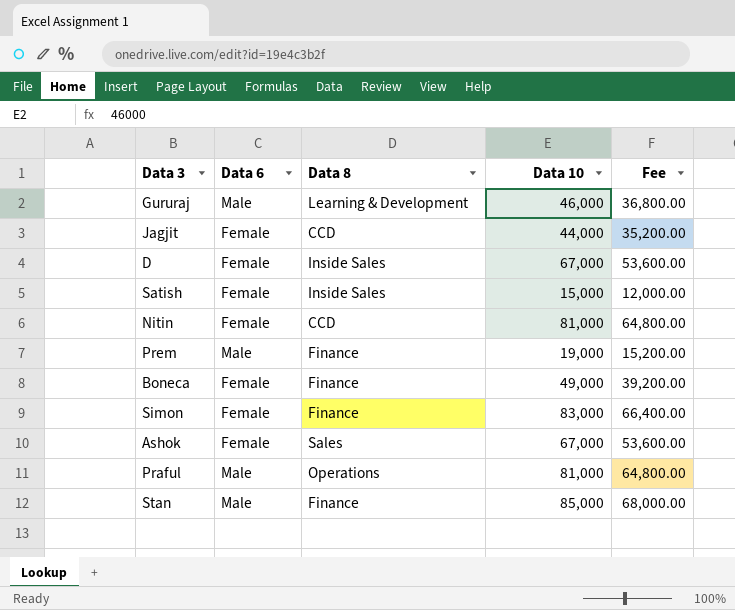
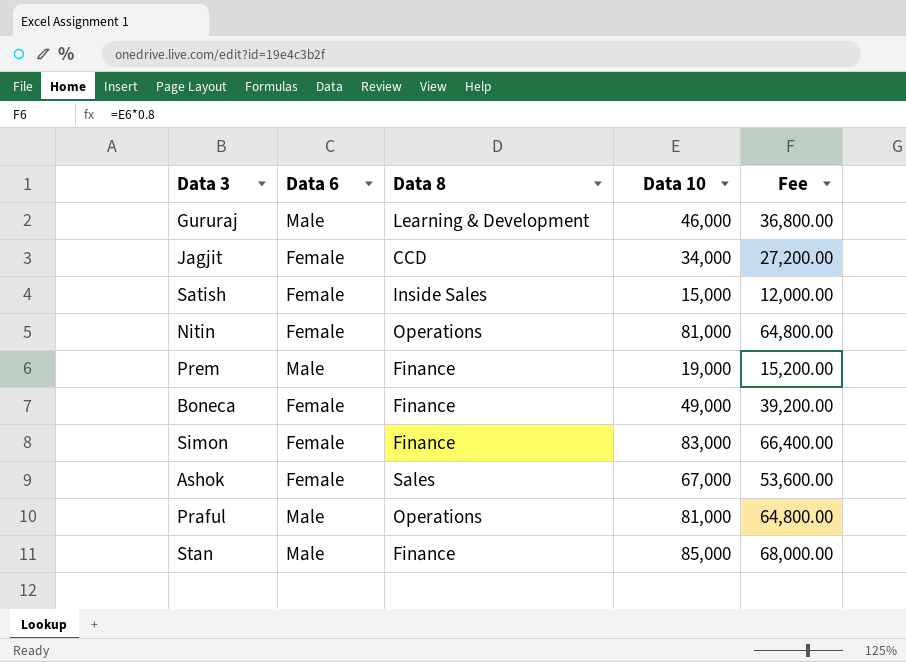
row D: Female | Inside Sales | 67,000 | 53,600.00 -> none
Jagjit | Data 10: 44,000 -> 34,000
Jagjit | Fee: 35,200.00 -> 27,200.00
Nitin | Data 8: CCD -> Operations

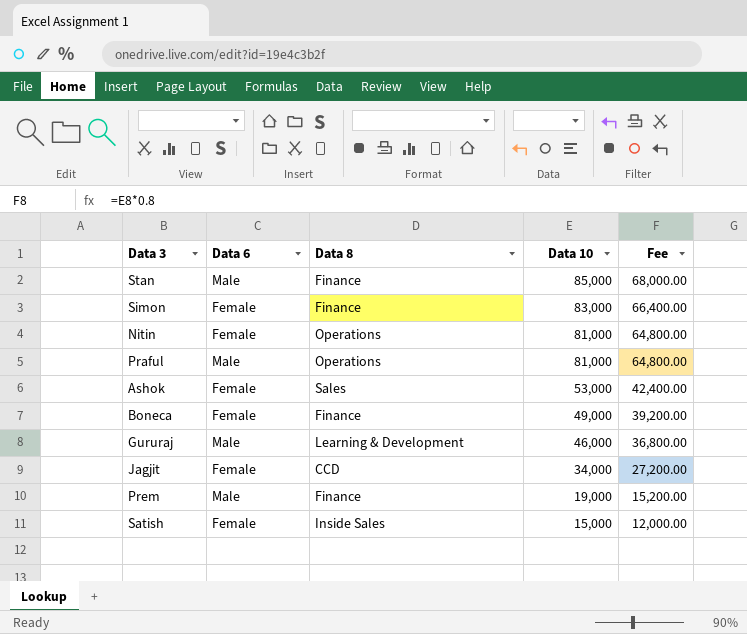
row order: none -> Data 10 descending
Ashok | Data 10: 67,000 -> 53,000
Ashok | Fee: 53,600.00 -> 42,400.00

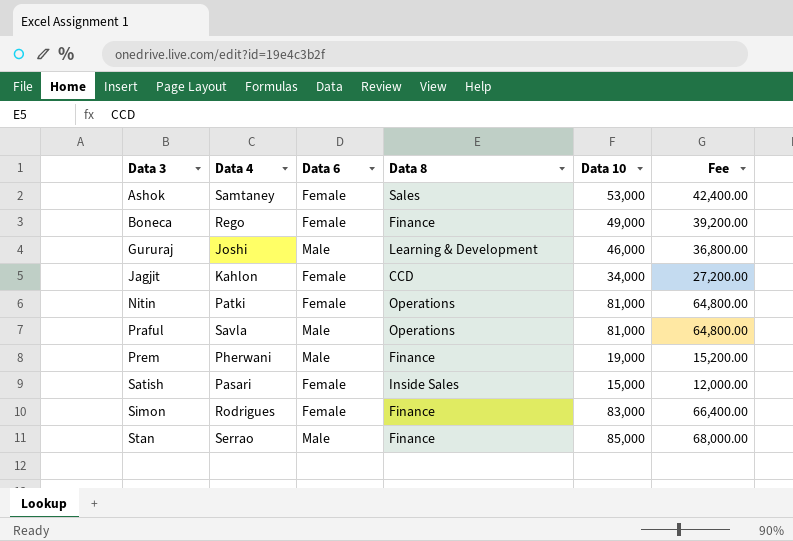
row order: Data 10 descending -> Data 3 ascending
column Data 4 | position: none -> 2

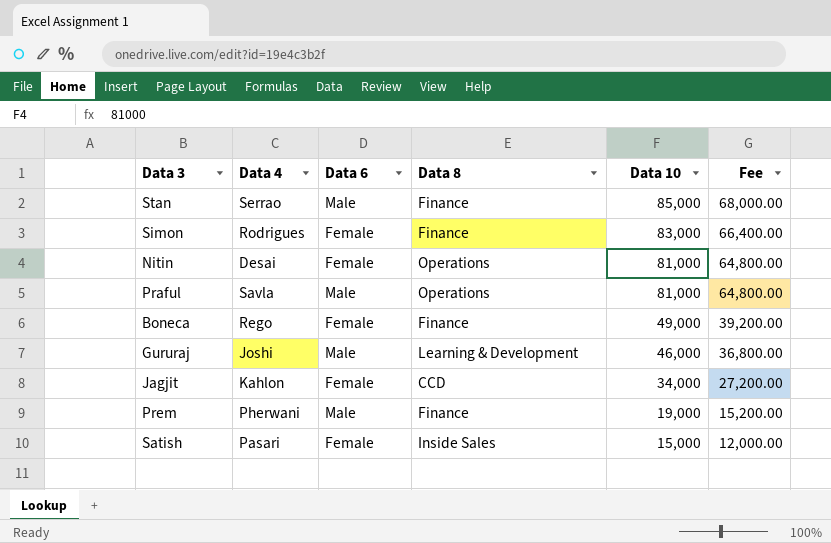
row order: Data 3 ascending -> Data 10 descending
row Ashok: Samtaney | Female | Sales | 53,000 | 42,400.00 -> none
Nitin | Data 4: Patki -> Desai

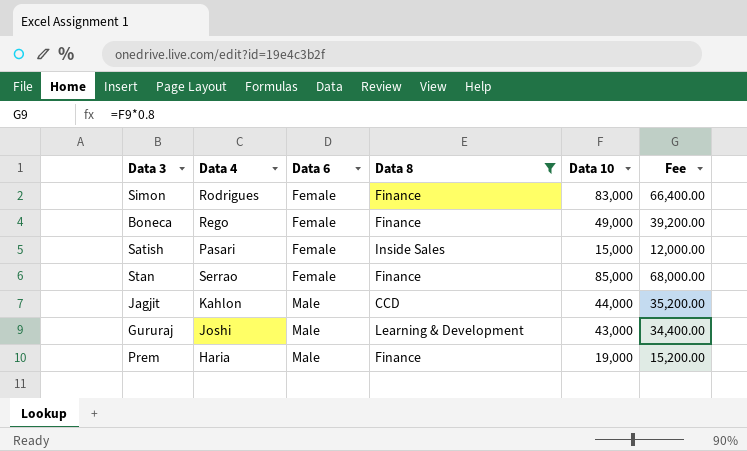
filter: none -> Data 8 != Operations
row order: Data 10 descending -> Data 6 ascending
Stan | Data 6: Male -> Female
Jagjit | Data 6: Female -> Male
Jagjit | Data 10: 34,000 -> 44,000
Jagjit | Fee: 27,200.00 -> 35,200.00
Gururaj | Data 10: 46,000 -> 43,000
Gururaj | Fee: 36,800.00 -> 34,400.00
Prem | Data 4: Pherwani -> Haria

